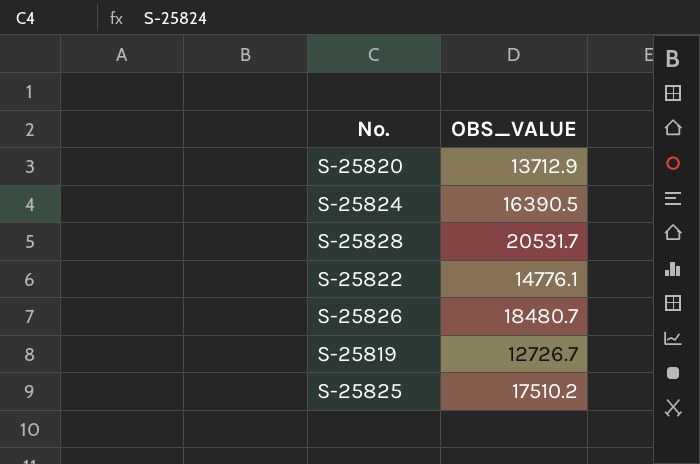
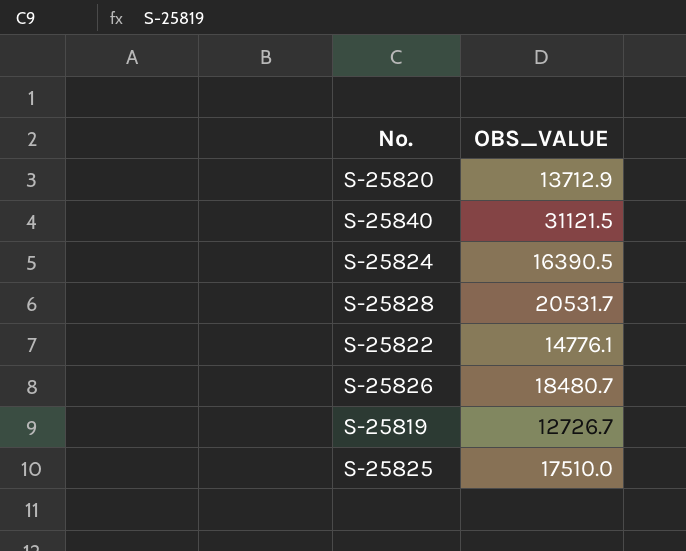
row S-25840: none -> 31121.5
S-25825 | OBS_VALUE: 17510.2 -> 17510.0

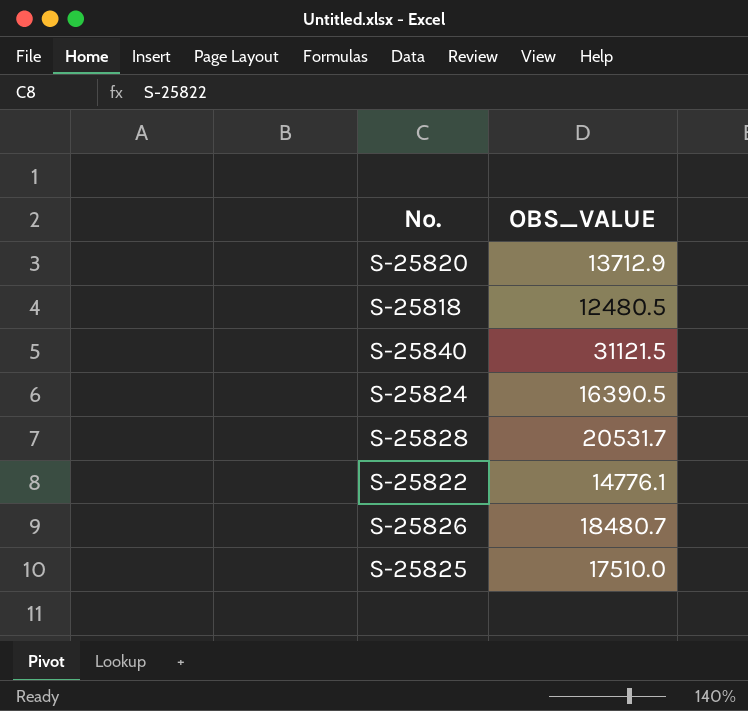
row S-25819: 12726.7 -> none
row S-25818: none -> 12480.5

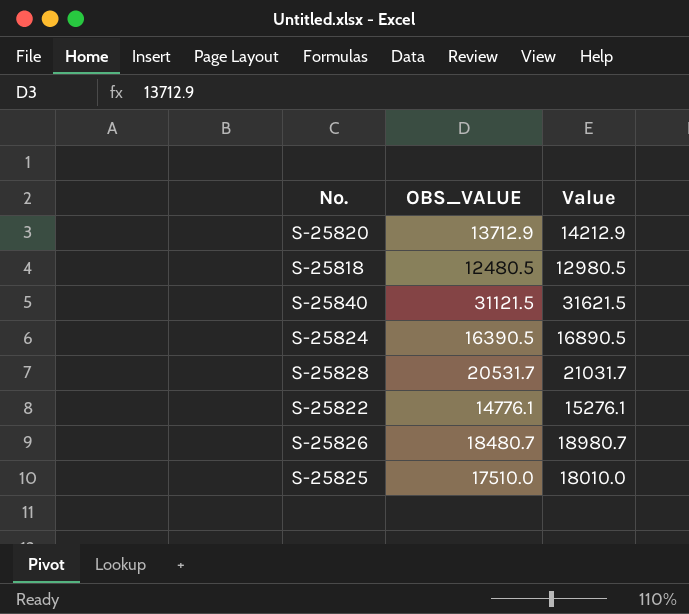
column Value | formula: none -> [OBS_VALUE] + 500

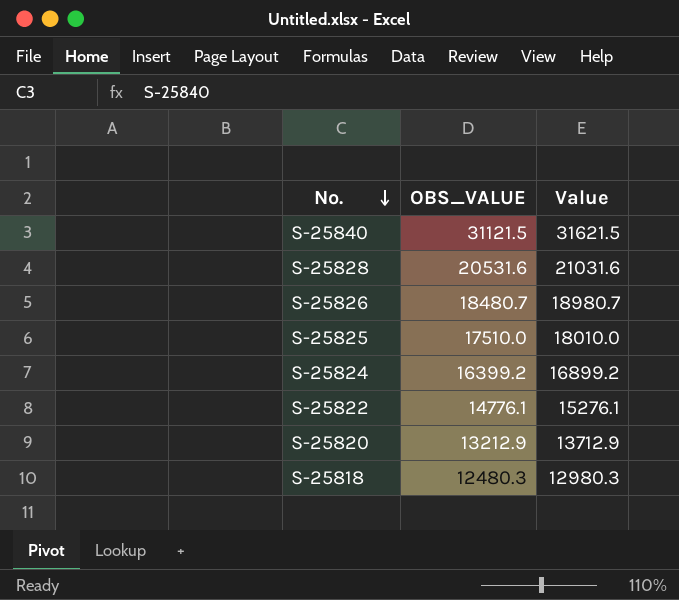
row order: none -> No. descending
S-25828 | OBS_VALUE: 20531.7 -> 20531.6
S-25828 | Value: 21031.7 -> 21031.6
S-25824 | OBS_VALUE: 16390.5 -> 16399.2
S-25824 | Value: 16890.5 -> 16899.2
S-25820 | OBS_VALUE: 13712.9 -> 13212.9
S-25820 | Value: 14212.9 -> 13712.9
S-25818 | OBS_VALUE: 12480.5 -> 12480.3
S-25818 | Value: 12980.5 -> 12980.3

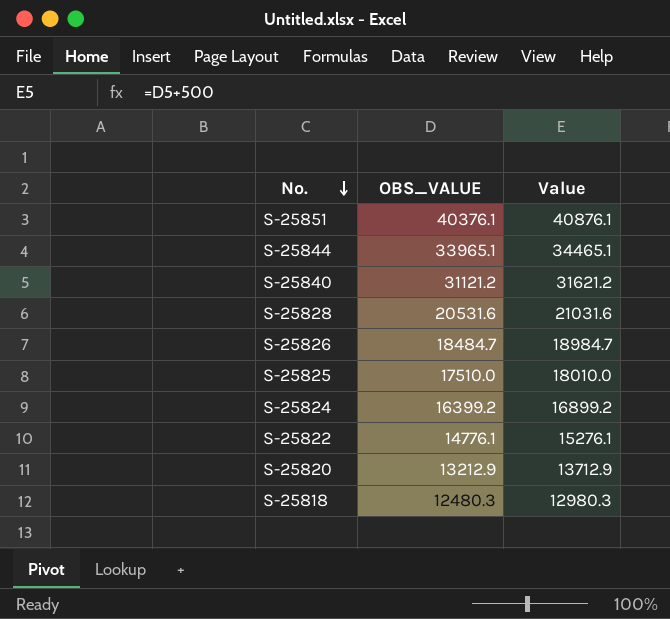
row S-25851: none -> 40376.1 | 40876.1
row S-25844: none -> 33965.1 | 34465.1
S-25840 | OBS_VALUE: 31121.5 -> 31121.2
S-25840 | Value: 31621.5 -> 31621.2
S-25826 | OBS_VALUE: 18480.7 -> 18484.7
S-25826 | Value: 18980.7 -> 18984.7

